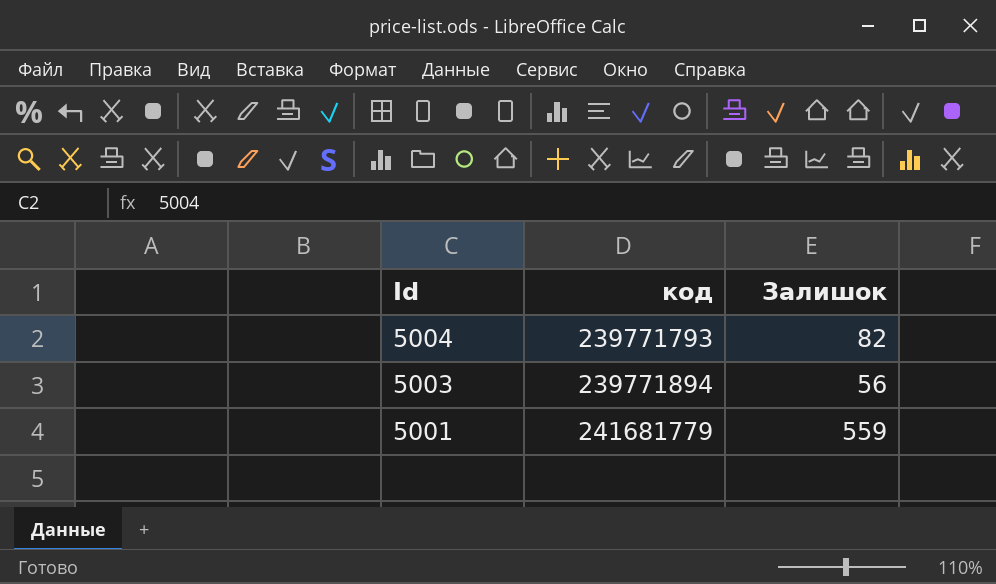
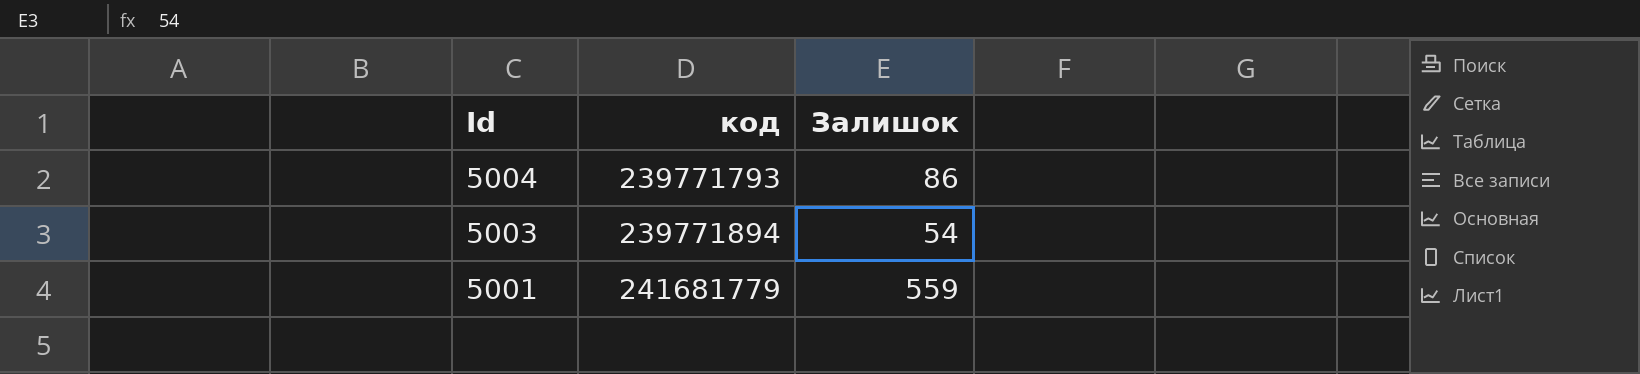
5004 | Залишок: 82 -> 86
5003 | Залишок: 56 -> 54

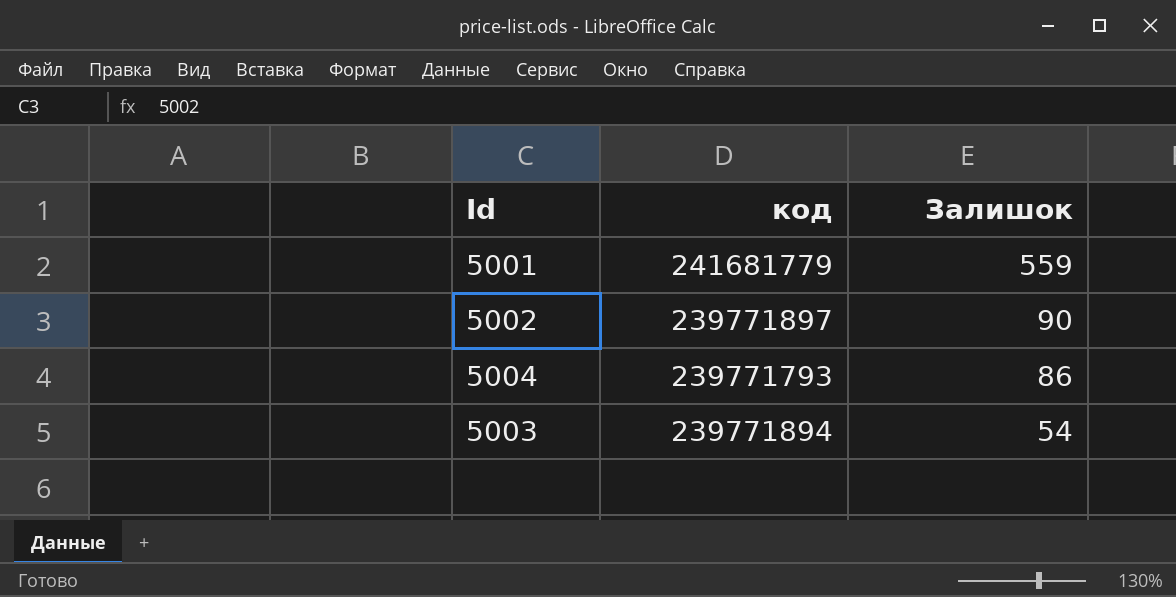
row order: Id descending -> Залишок descending
row 5002: none -> 239771897 | 90

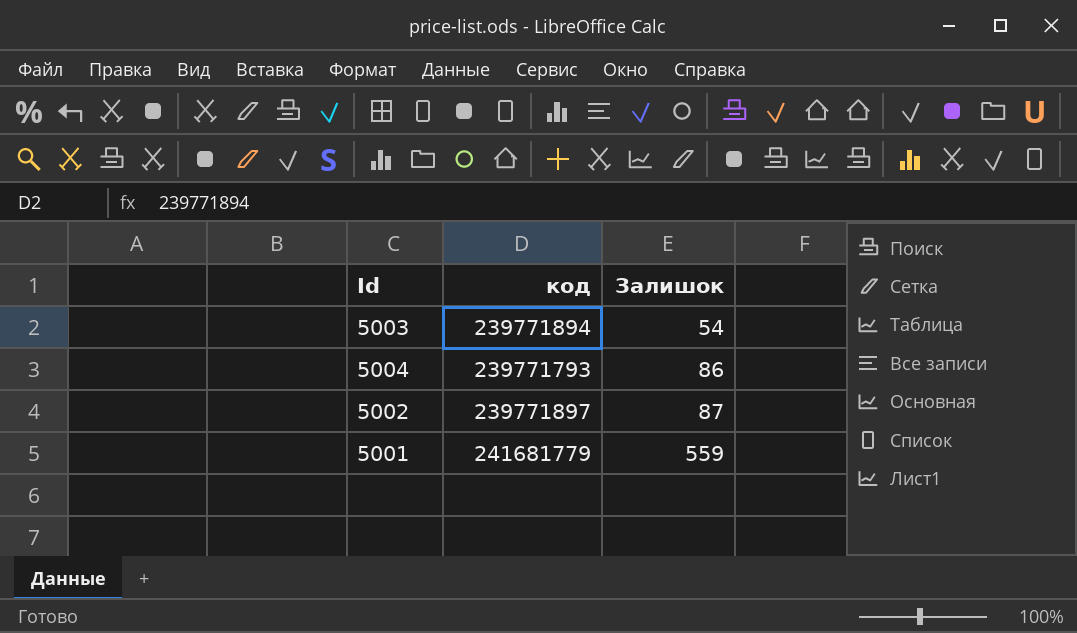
row order: Залишок descending -> Залишок ascending
5002 | Залишок: 90 -> 87

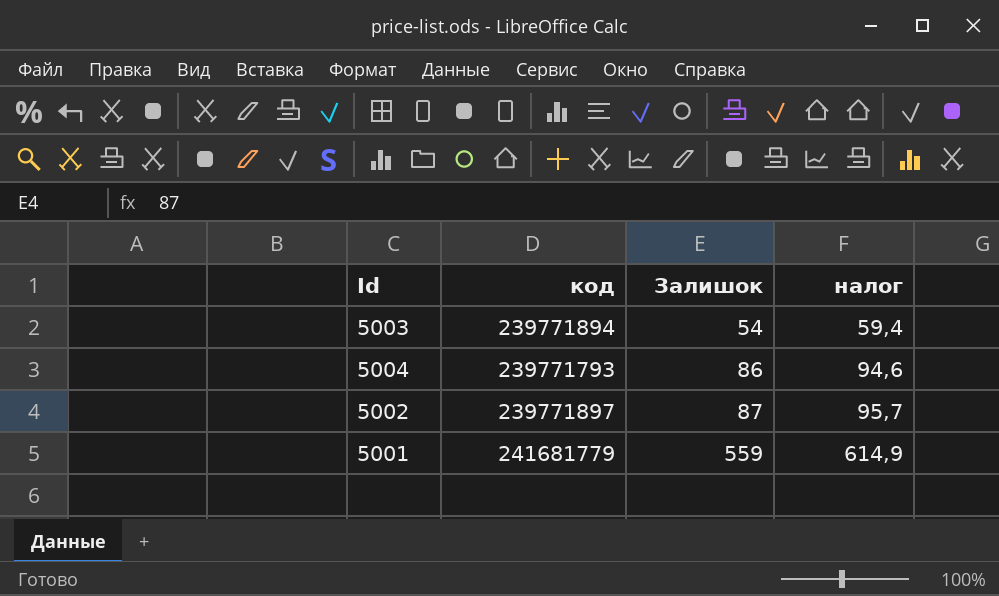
column налог | formula: none -> [Залишок] * 1,1

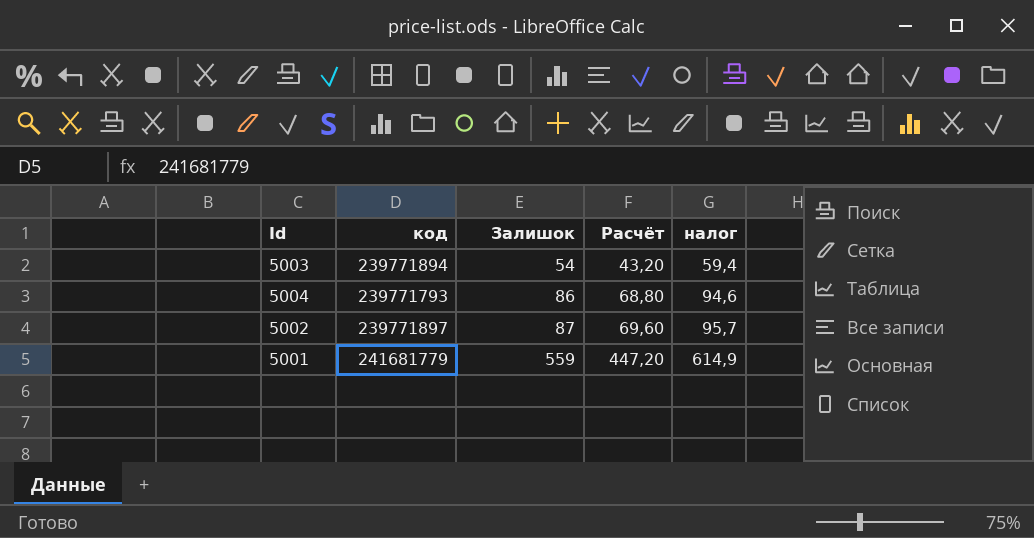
column Расчёт | formula: none -> [Залишок] * 0,8

